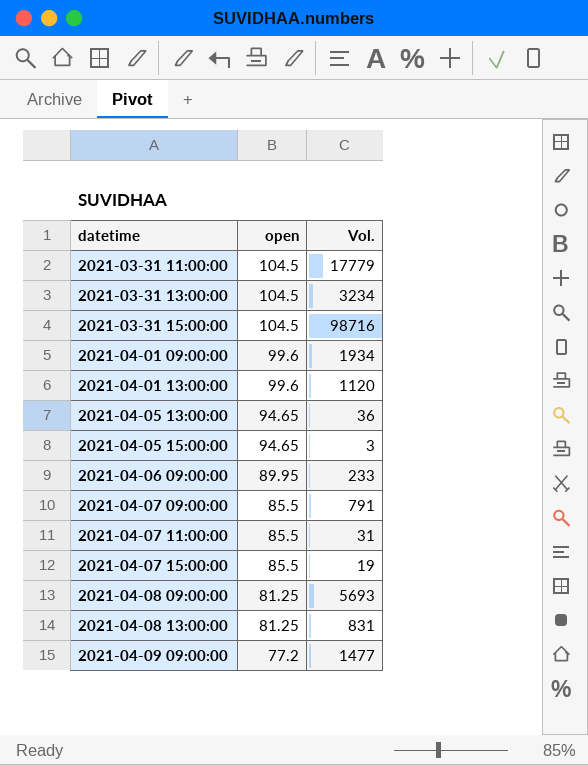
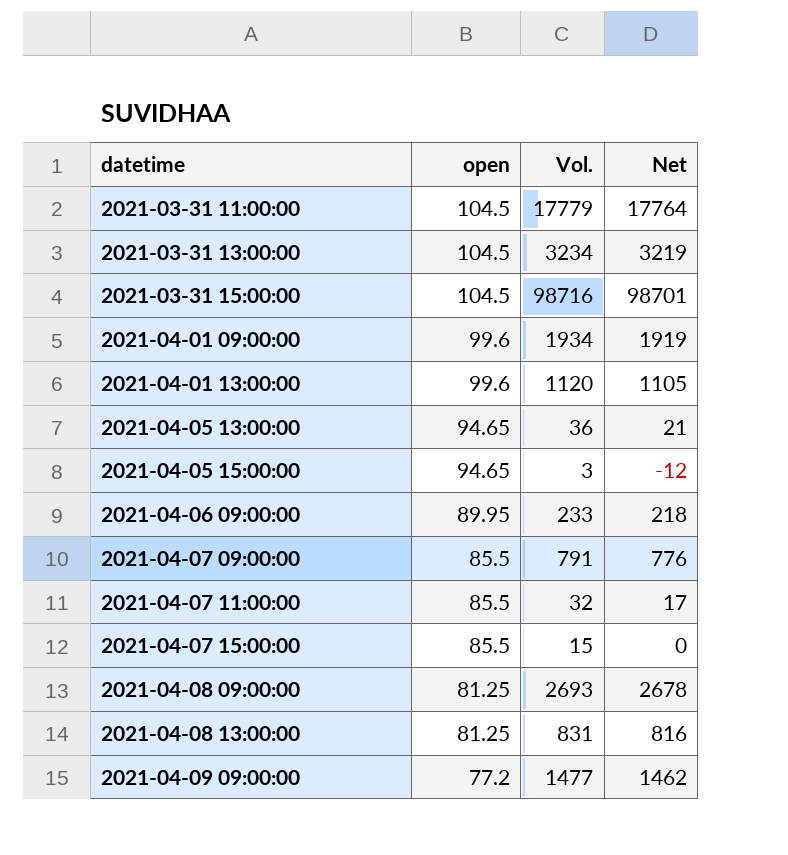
column Net | formula: none -> [Vol.] - 15
2021-04-07 11:00:00 | Vol.: 31 -> 32
2021-04-07 15:00:00 | Vol.: 19 -> 15
2021-04-08 09:00:00 | Vol.: 5693 -> 2693

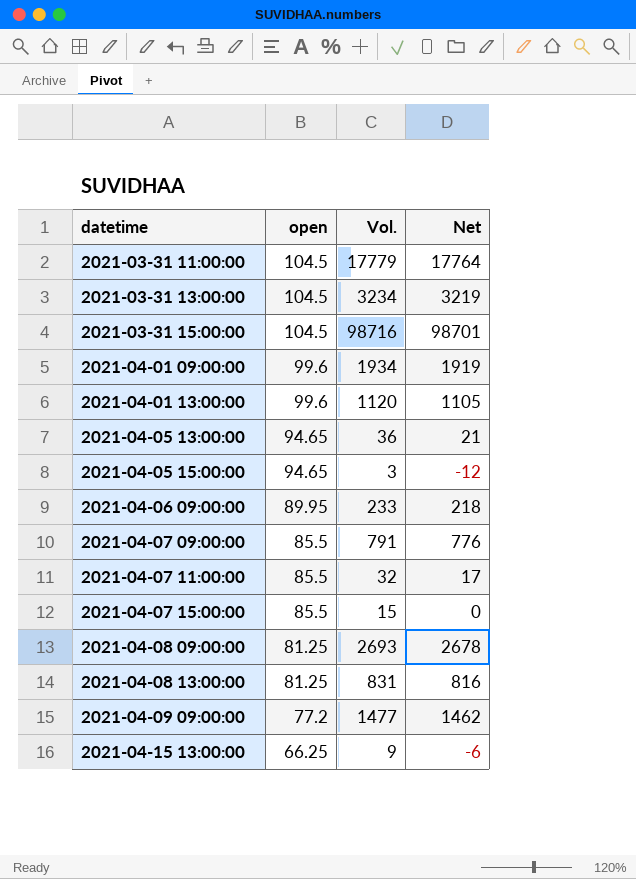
row 2021-04-15 13:00:00: none -> 66.25 | 9 | -6

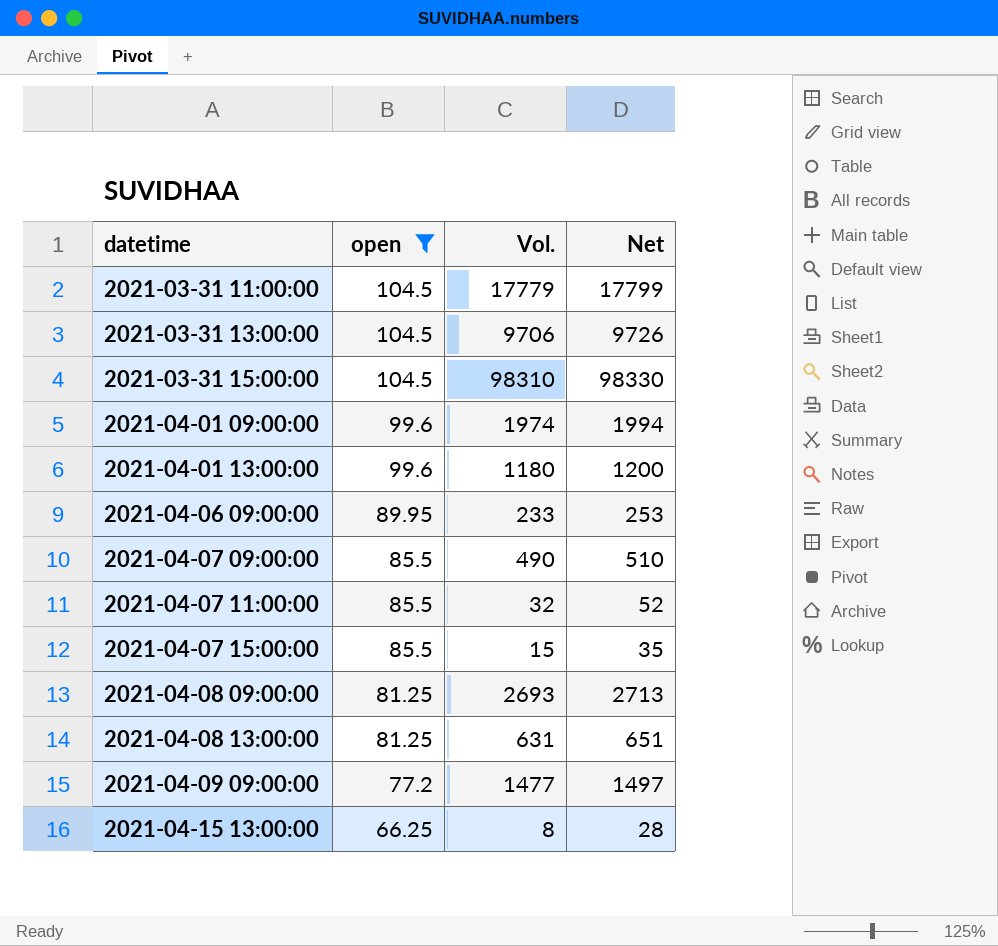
filter: none -> open != 94.65
column Net | formula: [Vol.] - 15 -> [Vol.] + 20
2021-03-31 13:00:00 | Vol.: 3234 -> 9706
2021-03-31 15:00:00 | Vol.: 98716 -> 98310
2021-04-01 09:00:00 | Vol.: 1934 -> 1974
2021-04-01 13:00:00 | Vol.: 1120 -> 1180
2021-04-07 09:00:00 | Vol.: 791 -> 490
2021-04-08 13:00:00 | Vol.: 831 -> 631
2021-04-15 13:00:00 | Vol.: 9 -> 8

